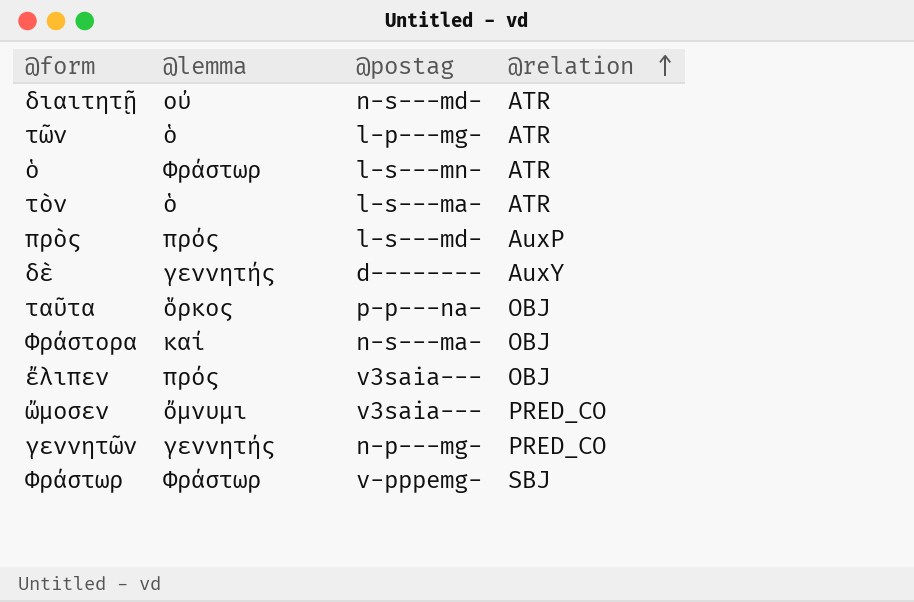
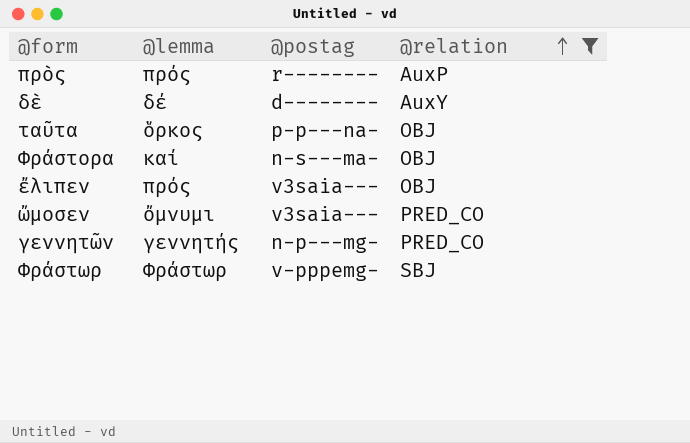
filter: none -> @relation != ATR
πρὸς | @postag: l-s---md- -> r--------
δὲ | @lemma: γεννητής -> δέ

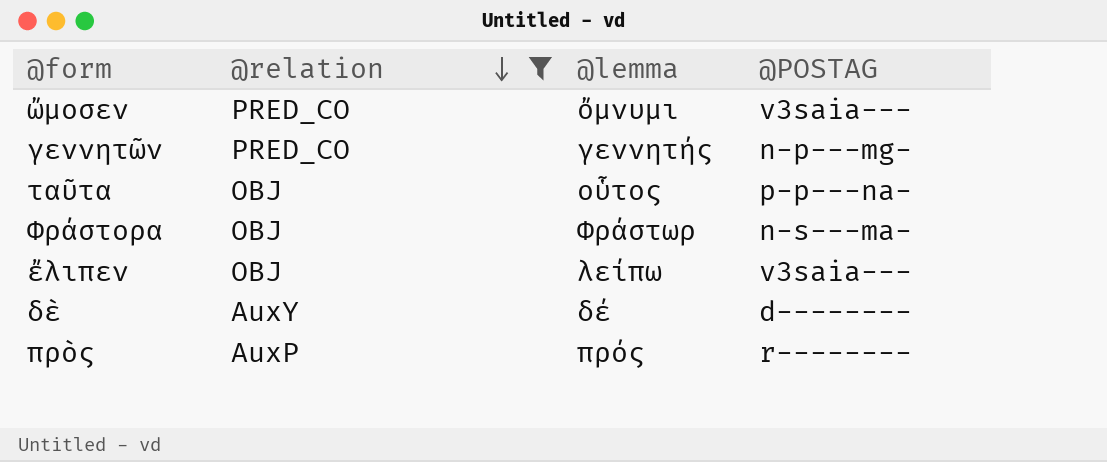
row order: @relation ascending -> @relation descending
column @relation | position: 4 -> 2
column name: @postag -> @POSTAG
row Φράστωρ: Φράστωρ | v-pppemg- | SBJ -> none
ταῦτα | @lemma: ὅρκος -> οὗτος
Φράστορα | @lemma: καί -> Φράστωρ
ἔλιπεν | @lemma: πρός -> λείπω

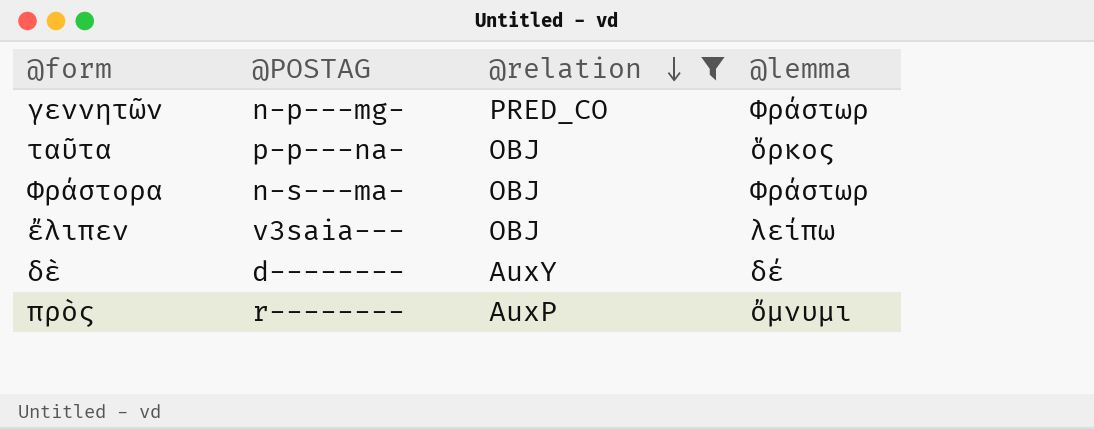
column @POSTAG | position: 4 -> 2
row ὤμοσεν: PRED_CO | ὄμνυμι | v3saia--- -> none
γεννητῶν | @lemma: γεννητής -> Φράστωρ
ταῦτα | @lemma: οὗτος -> ὅρκος
πρὸς | @lemma: πρός -> ὄμνυμι

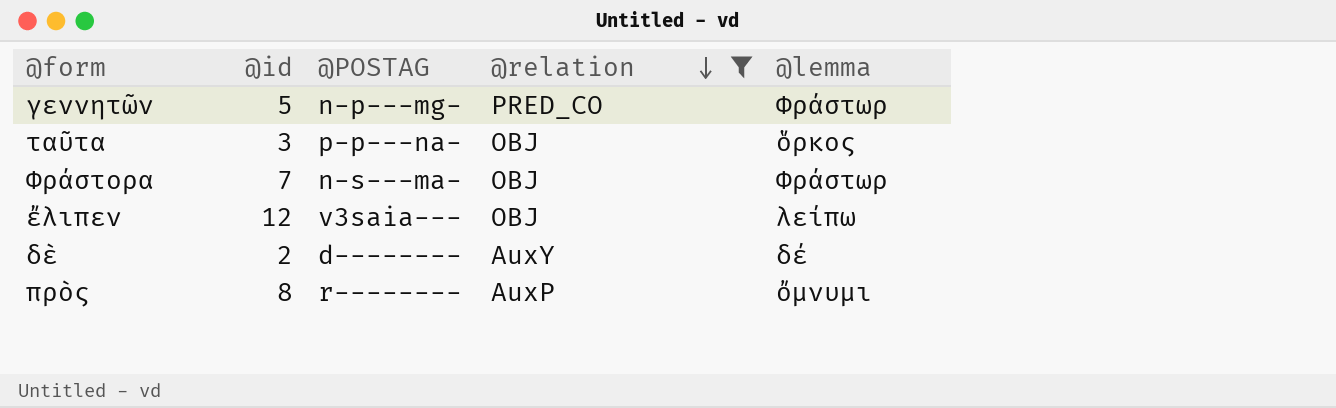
column @id | position: none -> 2

